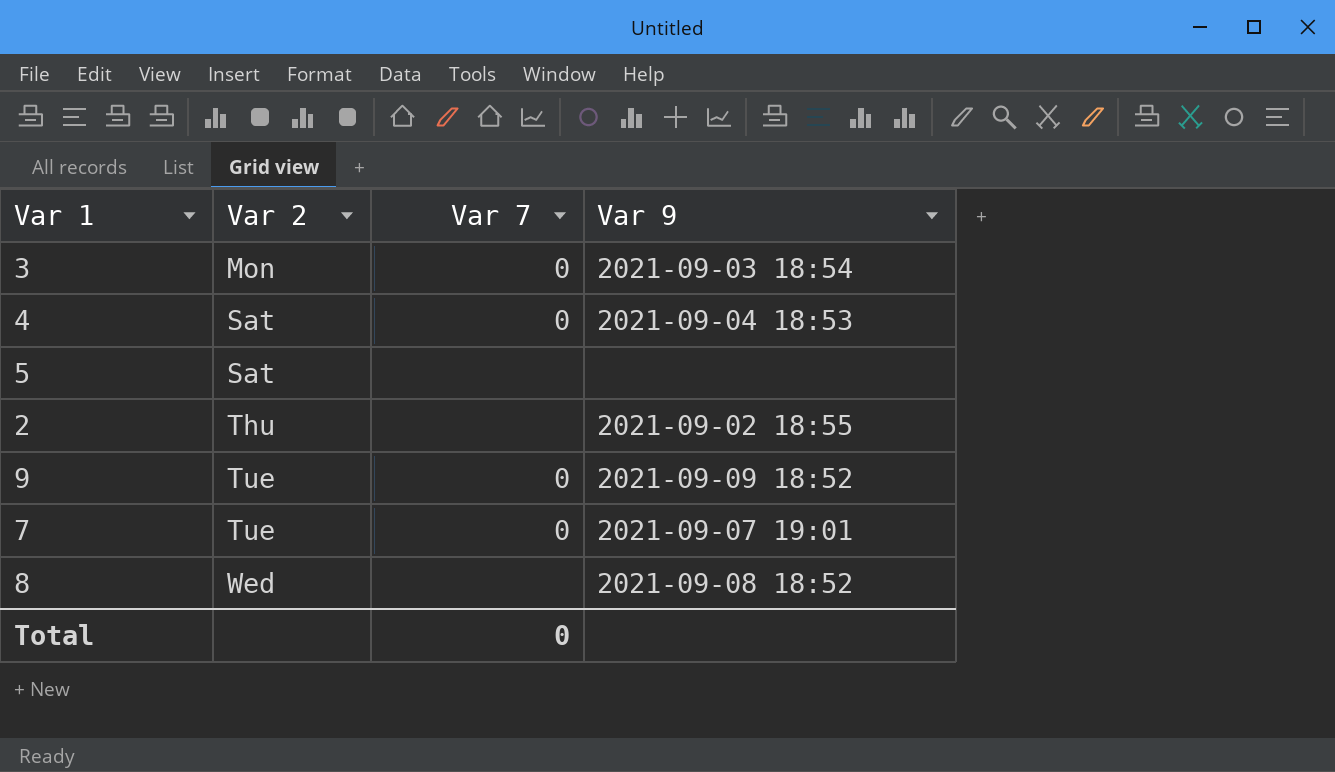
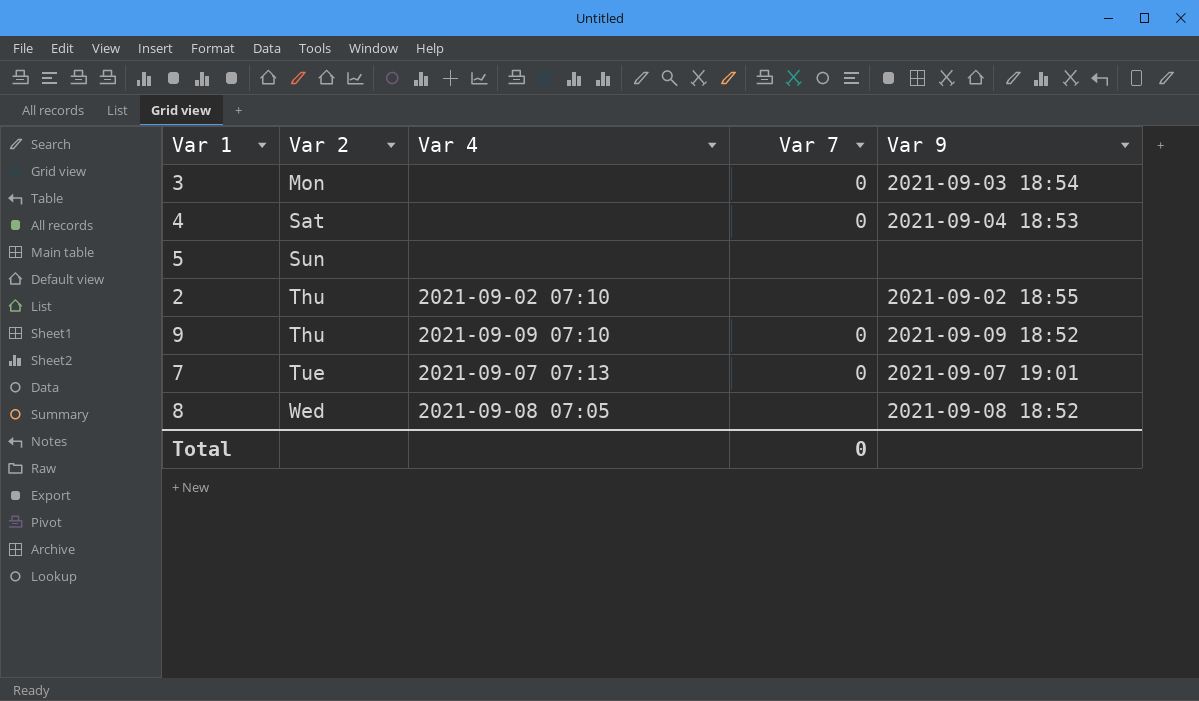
column Var 4 | position: none -> 3
5 | Var 2: Sat -> Sun
9 | Var 2: Tue -> Thu

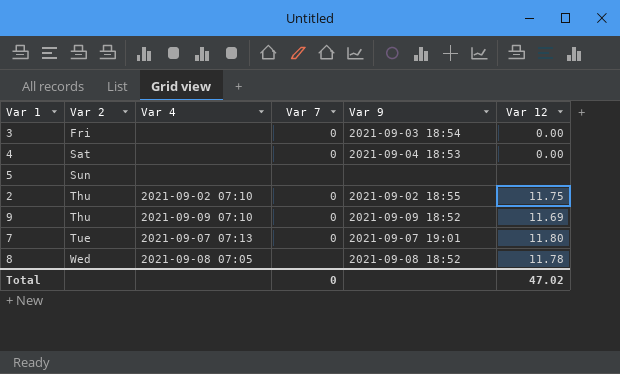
column Var 12 | position: none -> 6
3 | Var 2: Mon -> Fri
2 | Var 7: none -> 0

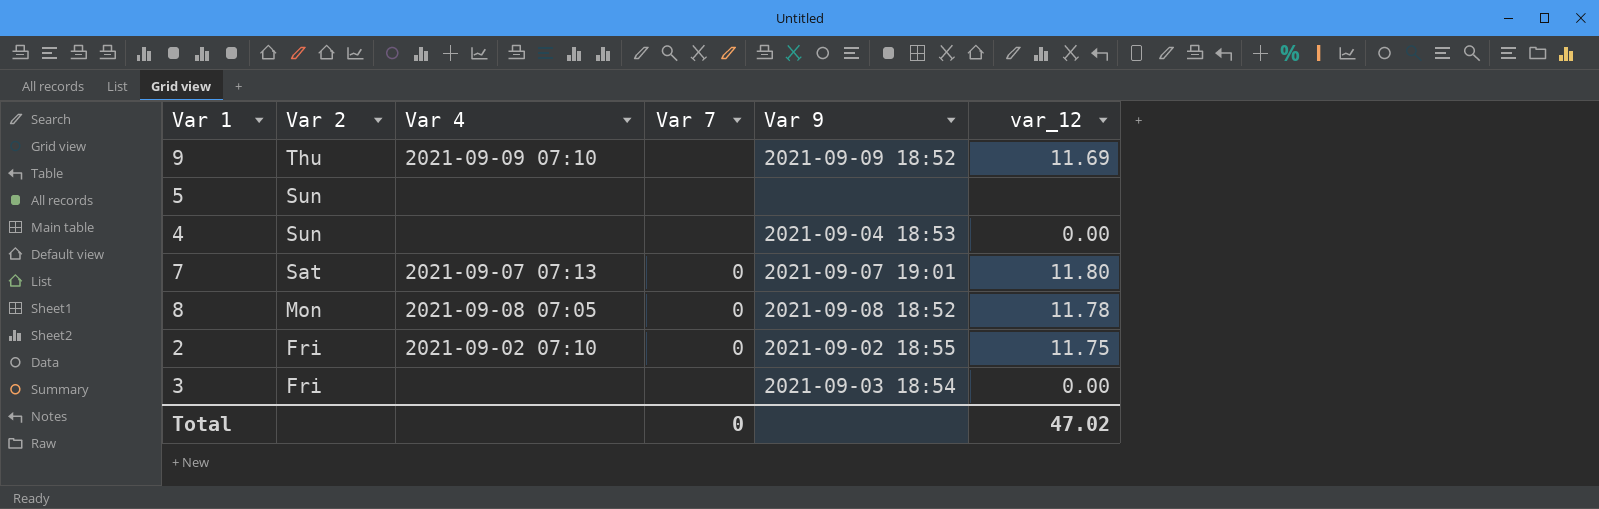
row order: Var 2 ascending -> Var 2 descending
column name: Var 12 -> var_12
9 | Var 7: 0 -> none
4 | Var 2: Sat -> Sun
4 | Var 7: 0 -> none
7 | Var 2: Tue -> Sat
8 | Var 2: Wed -> Mon
8 | Var 7: none -> 0
2 | Var 2: Thu -> Fri
3 | Var 7: 0 -> none

